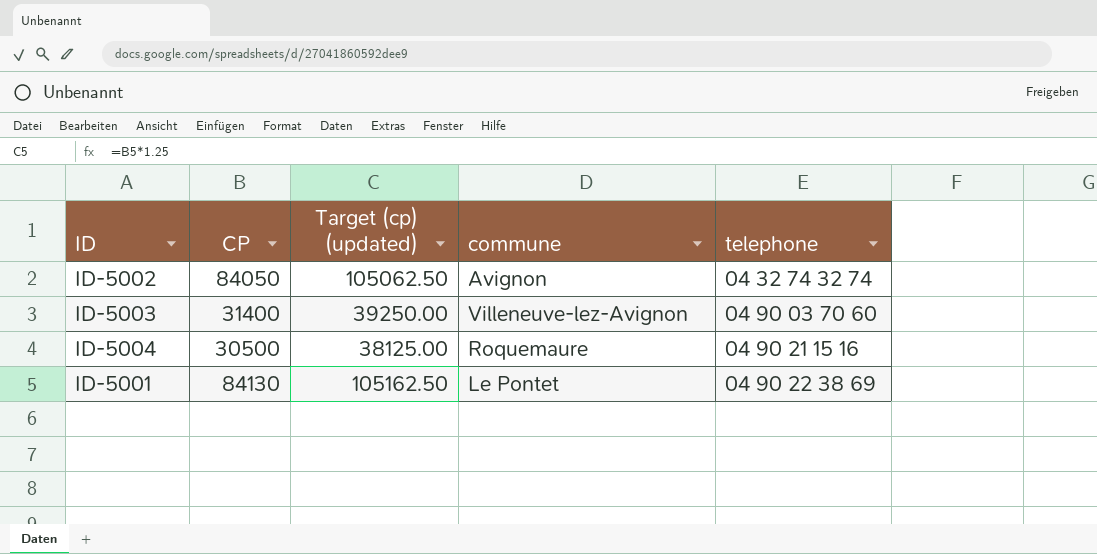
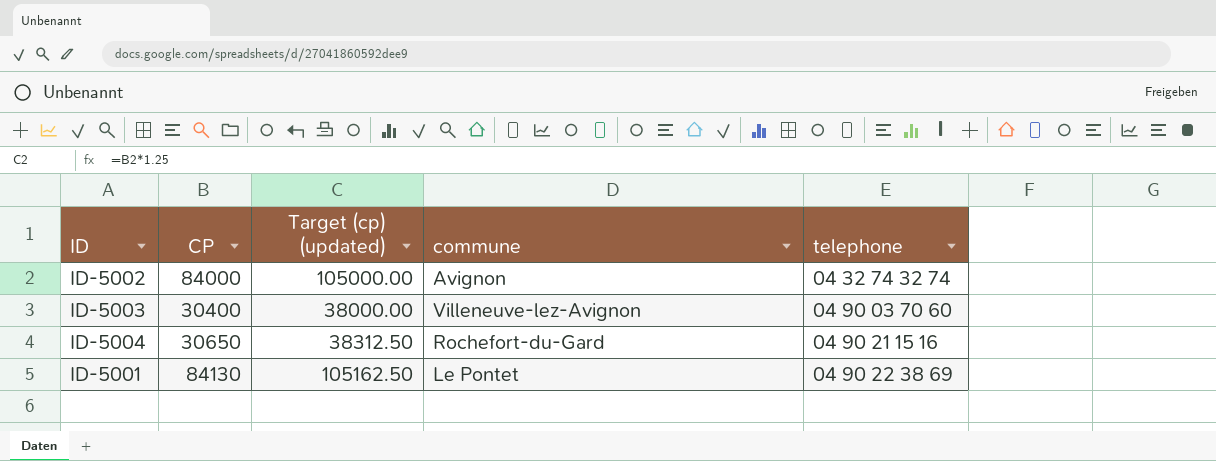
ID-5002 | CP: 84050 -> 84000
ID-5002 | Target (cp) (updated): 105062.50 -> 105000.00
ID-5003 | CP: 31400 -> 30400
ID-5003 | Target (cp) (updated): 39250.00 -> 38000.00
ID-5004 | CP: 30500 -> 30650
ID-5004 | Target (cp) (updated): 38125.00 -> 38312.50
ID-5004 | commune: Roquemaure -> Rochefort-du-Gard

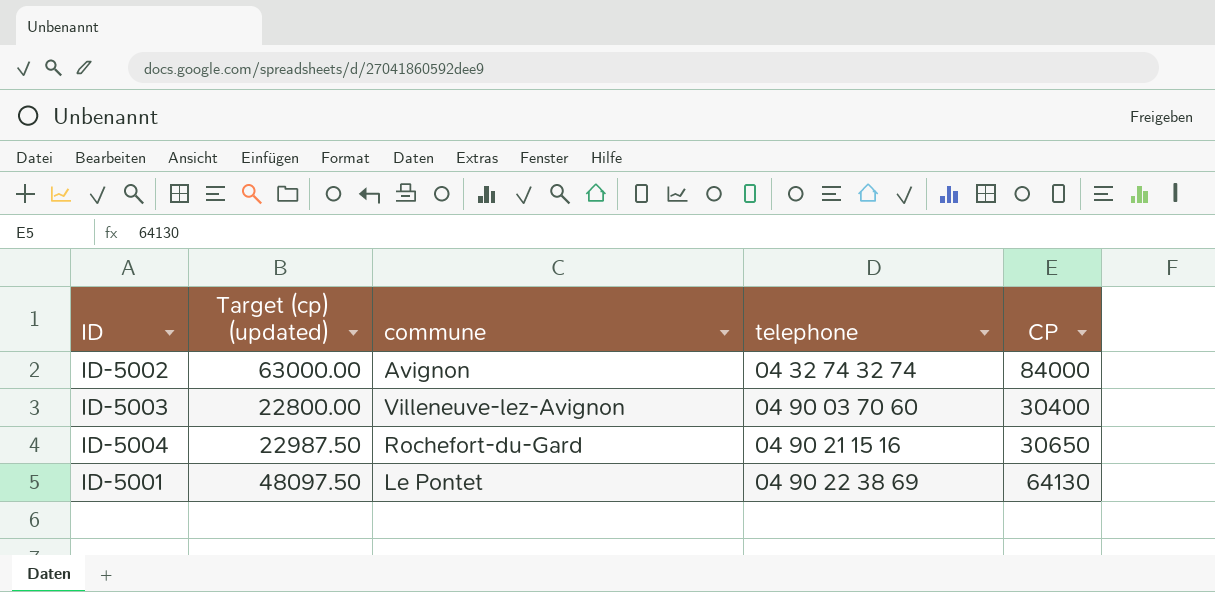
column Target (cp) (updated) | formula: [CP] * 1.25 -> [CP] * 0.75
column CP | position: 2 -> 5
ID-5001 | CP: 84130 -> 64130

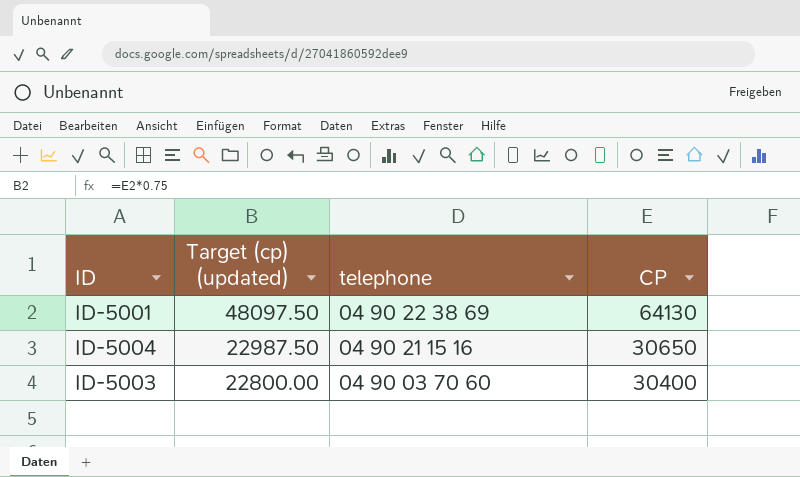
row order: telephone ascending -> Target (cp) (updated) descending
column commune | position: 3 -> none
row ID-5002: 63000.00 | Avignon | 04 32 74 32 74 | 84000 -> none

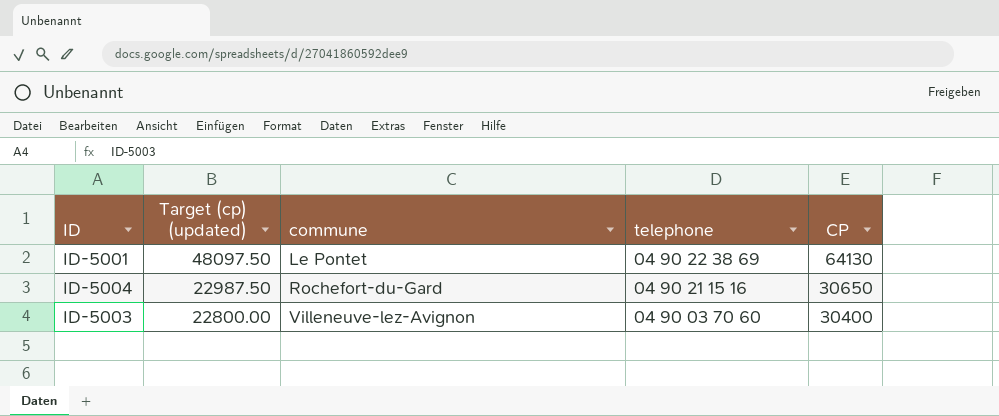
column commune | position: none -> 3

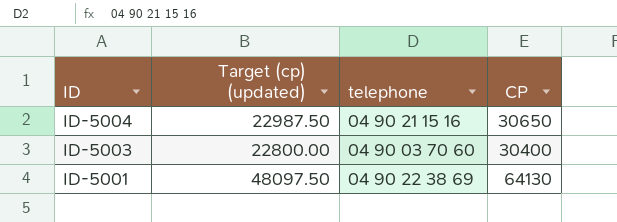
row order: Target (cp) (updated) descending -> ID descending
column commune | position: 3 -> none

